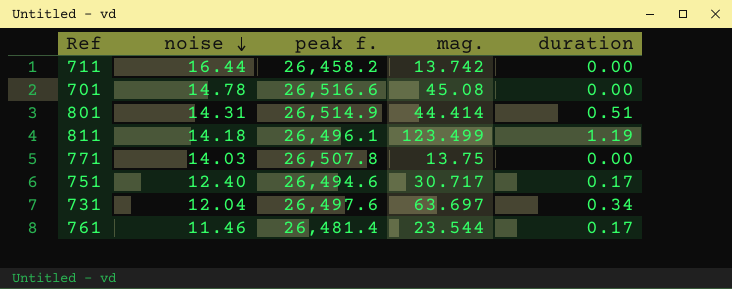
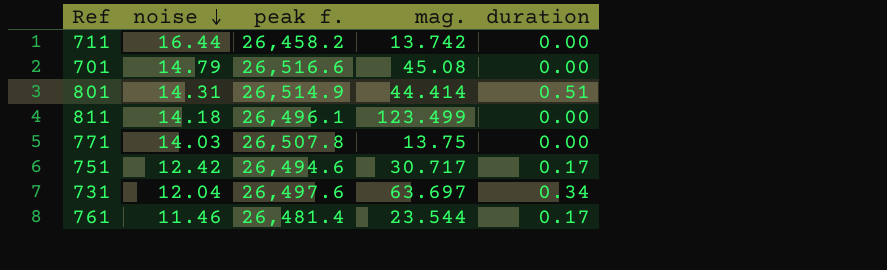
701 | noise: 14.78 -> 14.79
811 | duration: 1.19 -> 0.00
751 | noise: 12.40 -> 12.42

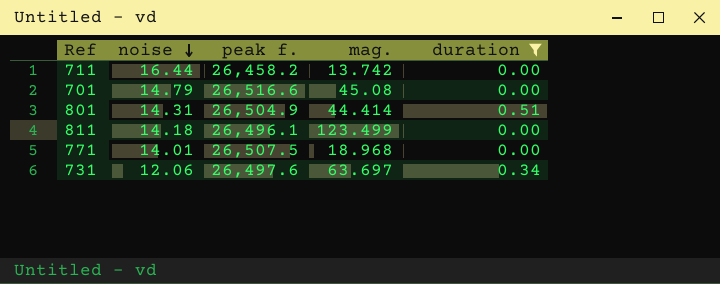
filter: none -> duration != 0.17
801 | peak f.: 26,514.9 -> 26,504.9
771 | noise: 14.03 -> 14.01
771 | peak f.: 26,507.8 -> 26,507.5
771 | mag.: 13.75 -> 18.968
731 | noise: 12.04 -> 12.06

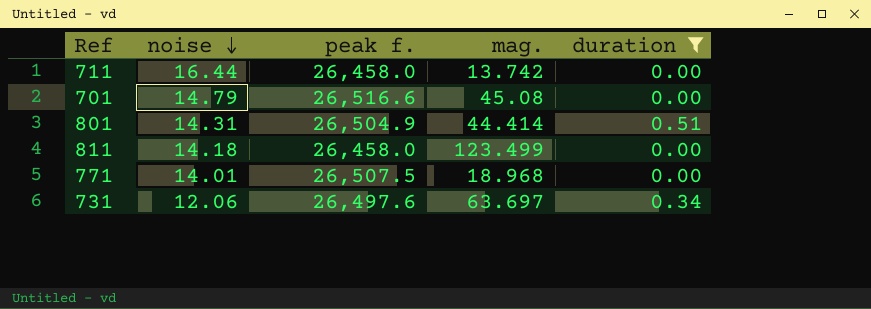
711 | peak f.: 26,458.2 -> 26,458.0
811 | peak f.: 26,496.1 -> 26,458.0

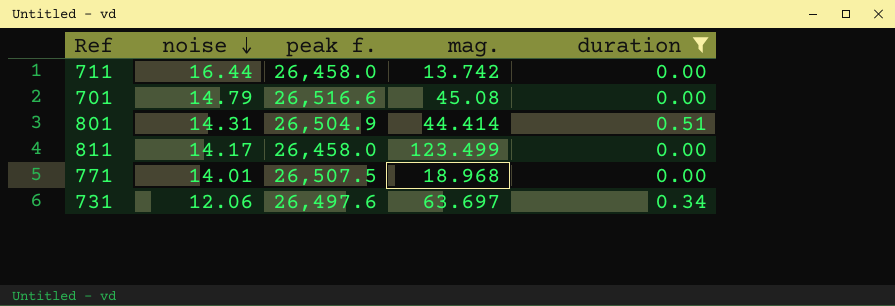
811 | noise: 14.18 -> 14.17

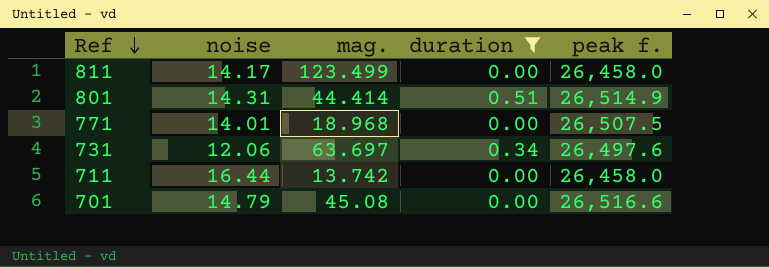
row order: noise descending -> Ref descending
column peak f. | position: 3 -> 5
801 | peak f.: 26,504.9 -> 26,514.9

